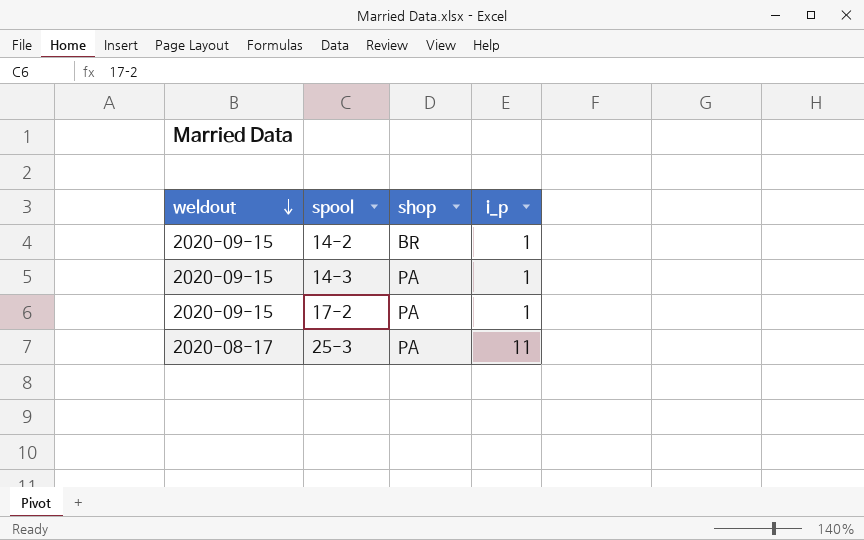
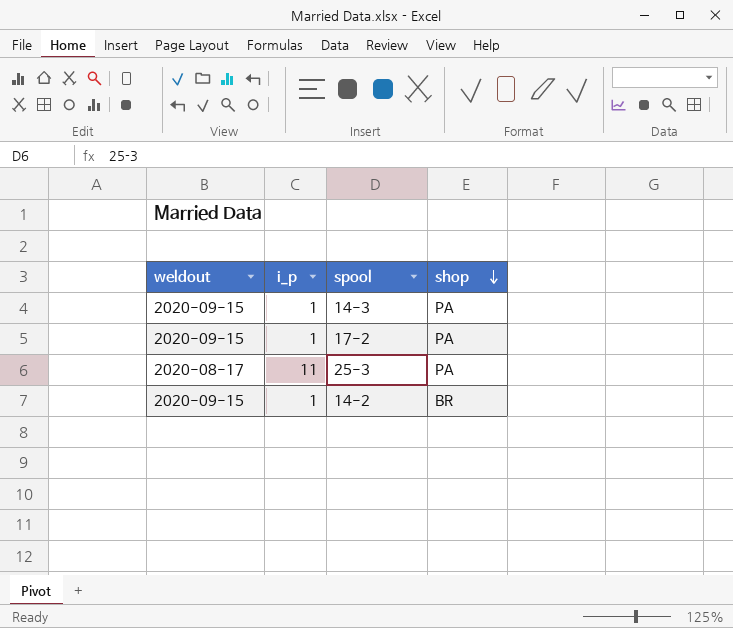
row order: weldout descending -> shop descending
column i_p | position: 4 -> 2

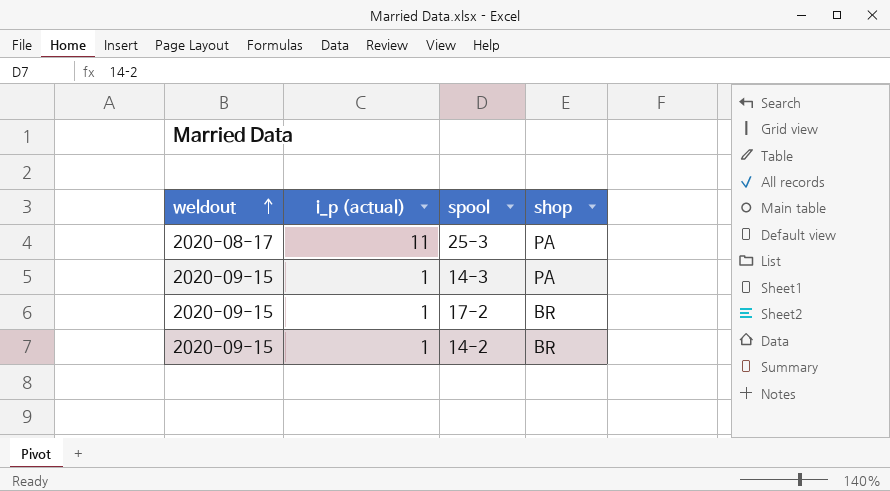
row order: shop descending -> weldout ascending
column name: i_p -> i_p (actual)
17-2 | shop: PA -> BR

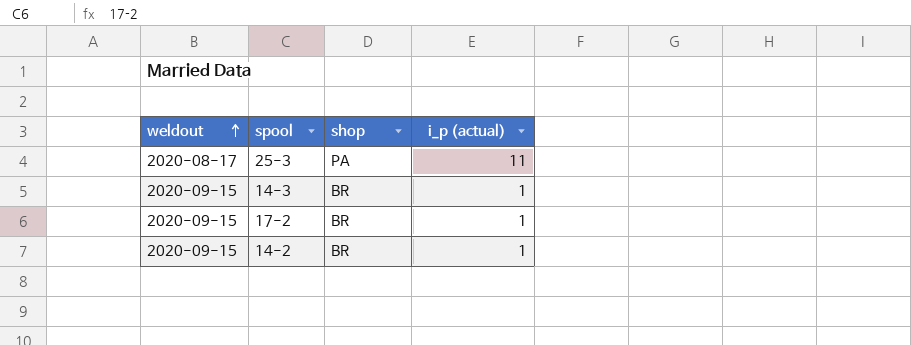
column i_p (actual) | position: 2 -> 4
14-3 | shop: PA -> BR

